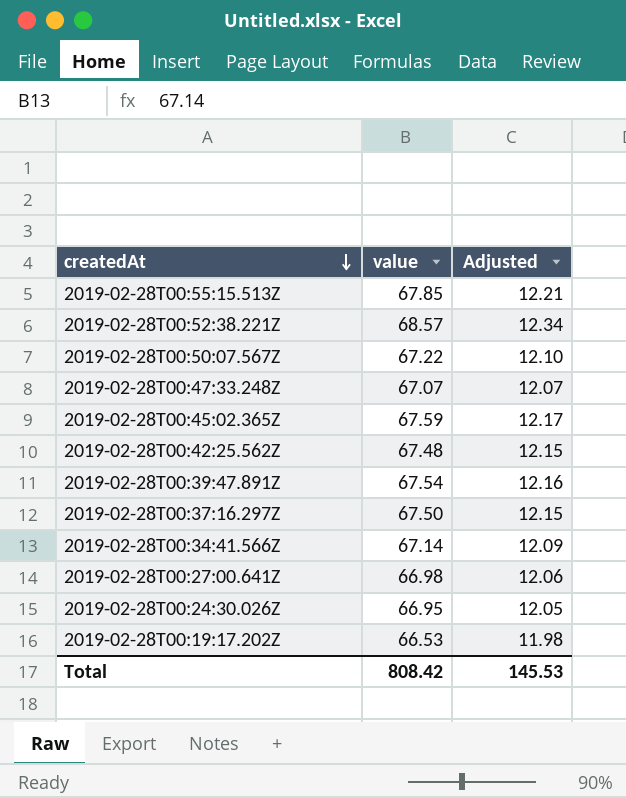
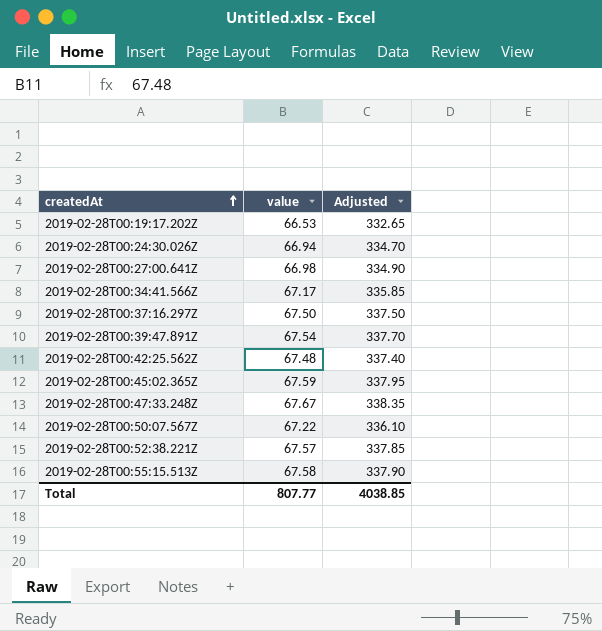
row order: createdAt descending -> createdAt ascending
column Adjusted | formula: [value] * 0.18 -> [value] * 5
2019-02-28T00:24:30.026Z | value: 66.95 -> 66.94
2019-02-28T00:34:41.566Z | value: 67.14 -> 67.17
2019-02-28T00:47:33.248Z | value: 67.07 -> 67.67
2019-02-28T00:52:38.221Z | value: 68.57 -> 67.57
2019-02-28T00:55:15.513Z | value: 67.85 -> 67.58
Total | value: 808.42 -> 807.77
Total | Adjusted: 145.53 -> 4038.85

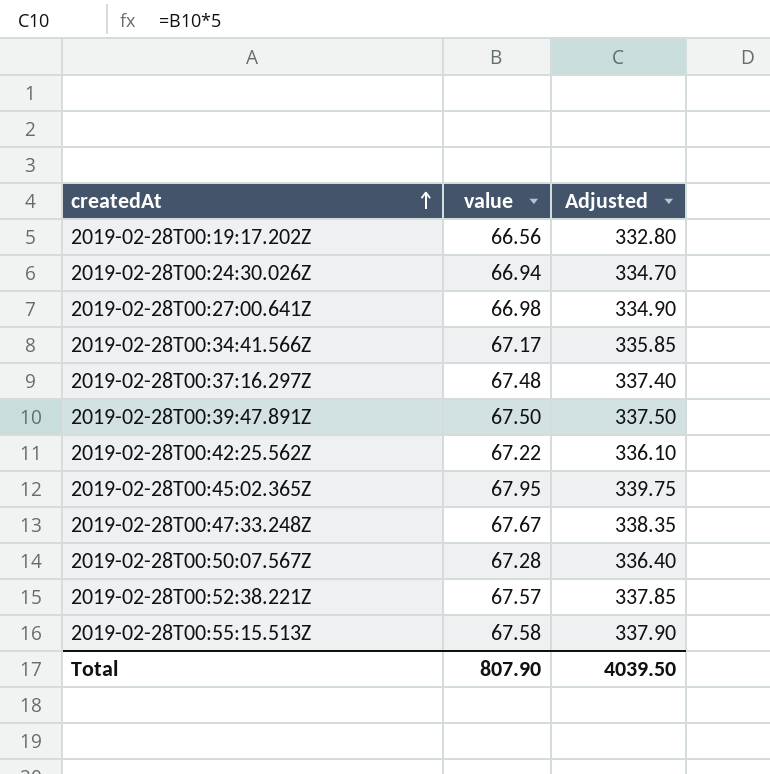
2019-02-28T00:19:17.202Z | value: 66.53 -> 66.56
2019-02-28T00:19:17.202Z | Adjusted: 332.65 -> 332.80
2019-02-28T00:37:16.297Z | value: 67.50 -> 67.48
2019-02-28T00:37:16.297Z | Adjusted: 337.50 -> 337.40
2019-02-28T00:39:47.891Z | value: 67.54 -> 67.50
2019-02-28T00:39:47.891Z | Adjusted: 337.70 -> 337.50
2019-02-28T00:42:25.562Z | value: 67.48 -> 67.22
2019-02-28T00:42:25.562Z | Adjusted: 337.40 -> 336.10
2019-02-28T00:45:02.365Z | value: 67.59 -> 67.95
2019-02-28T00:45:02.365Z | Adjusted: 337.95 -> 339.75
2019-02-28T00:50:07.567Z | value: 67.22 -> 67.28
2019-02-28T00:50:07.567Z | Adjusted: 336.10 -> 336.40
Total | value: 807.77 -> 807.90
Total | Adjusted: 4038.85 -> 4039.50

